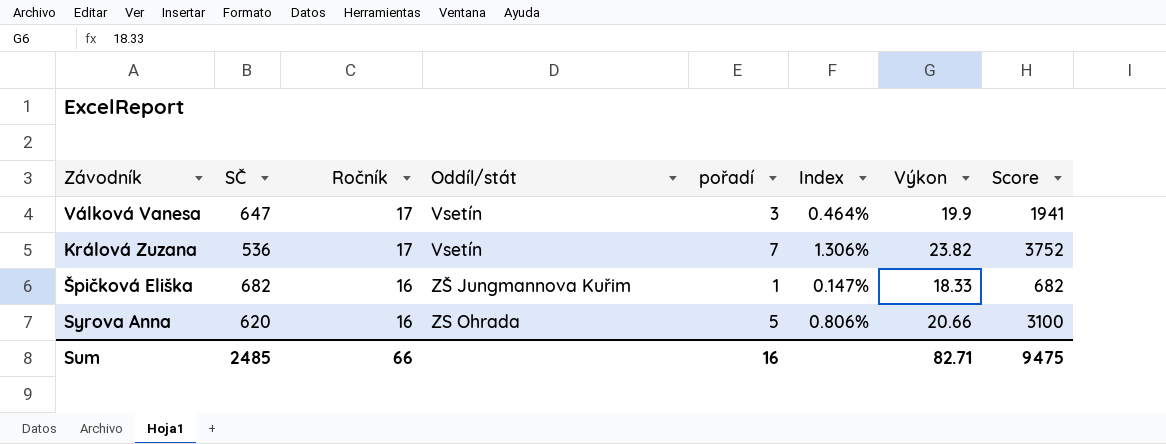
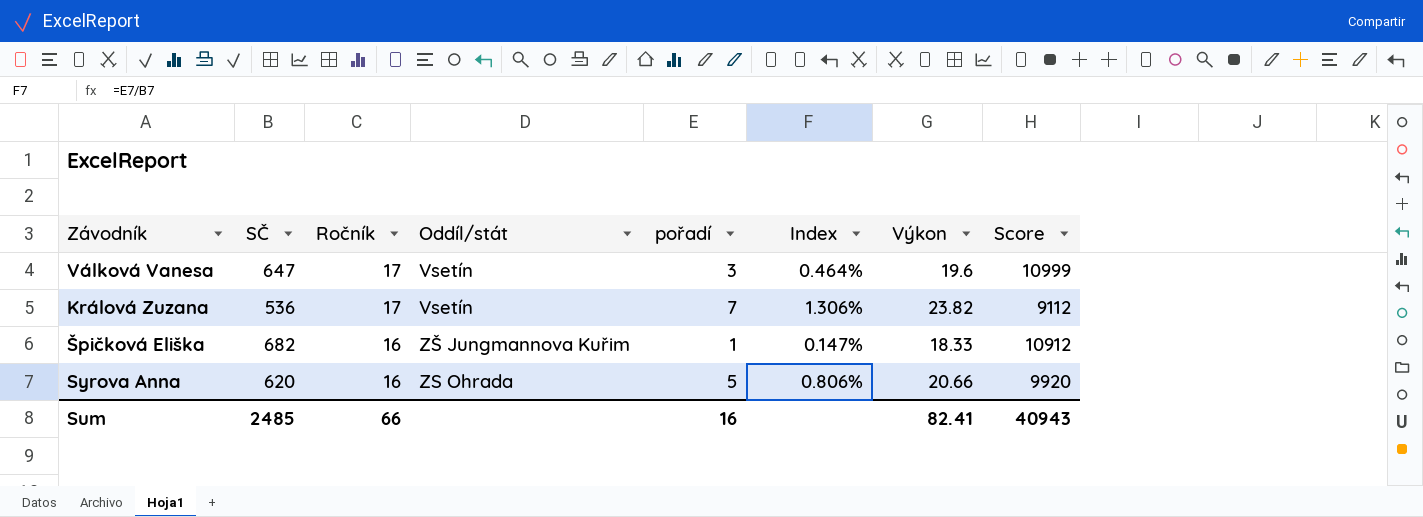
column Score | formula: [SČ] * [pořadí] -> [SČ] * [Ročník]
Válková Vanesa | Výkon: 19.9 -> 19.6
Sum | Výkon: 82.71 -> 82.41
Sum | Score: 9475 -> 40943

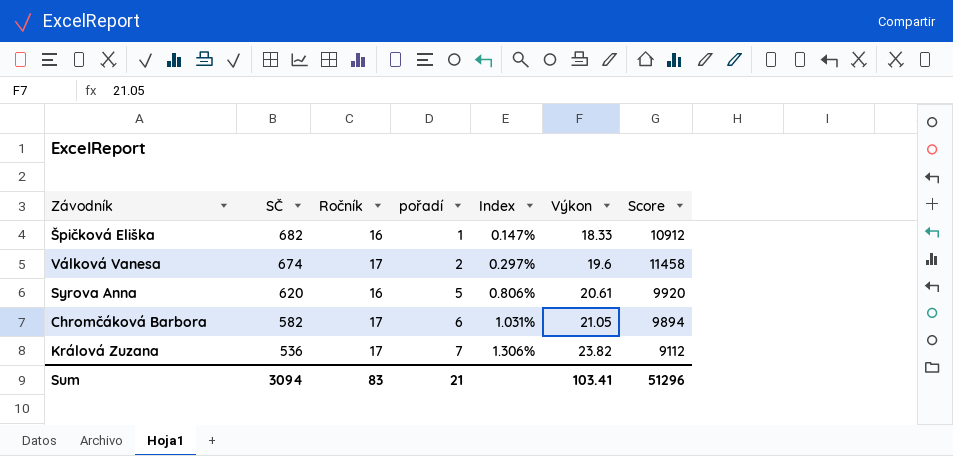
row order: Ročník descending -> SČ descending
column Oddíl/stát | position: 4 -> none
Válková Vanesa | SČ: 647 -> 674
Válková Vanesa | pořadí: 3 -> 2
Válková Vanesa | Index: 0.464% -> 0.297%
Válková Vanesa | Score: 10999 -> 11458
Syrova Anna | Výkon: 20.66 -> 20.61
row Chromčáková Barbora: none -> 582 | 17 | 6 | 1.031% | 21.05 | 9894
Sum | SČ: 2485 -> 3094
Sum | Ročník: 66 -> 83
Sum | pořadí: 16 -> 21
Sum | Výkon: 82.41 -> 103.41
Sum | Score: 40943 -> 51296

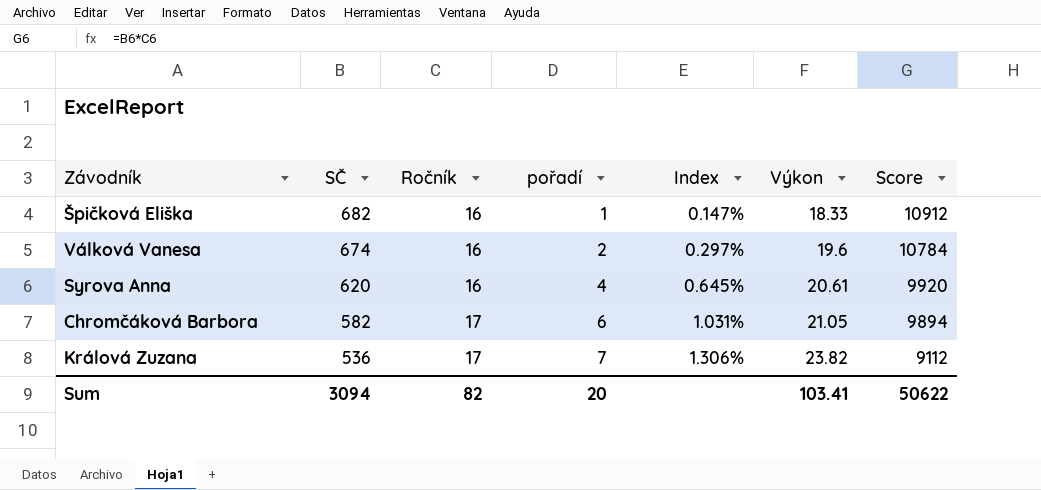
Válková Vanesa | Ročník: 17 -> 16
Válková Vanesa | Score: 11458 -> 10784
Syrova Anna | pořadí: 5 -> 4
Syrova Anna | Index: 0.806% -> 0.645%
Sum | Ročník: 83 -> 82
Sum | pořadí: 21 -> 20
Sum | Score: 51296 -> 50622

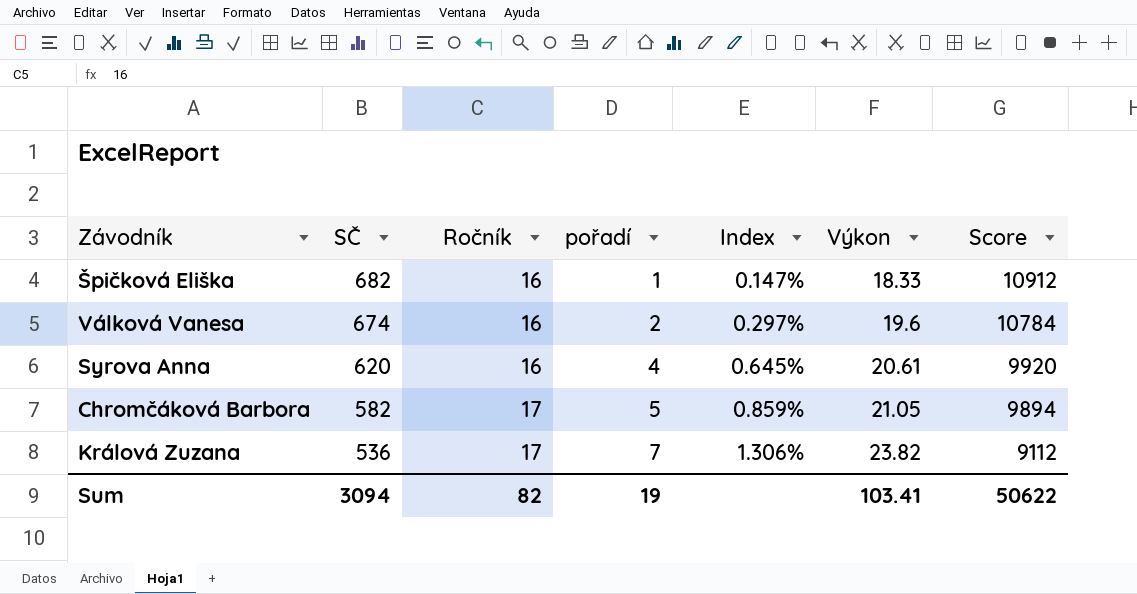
Chromčáková Barbora | pořadí: 6 -> 5
Chromčáková Barbora | Index: 1.031% -> 0.859%
Sum | pořadí: 20 -> 19

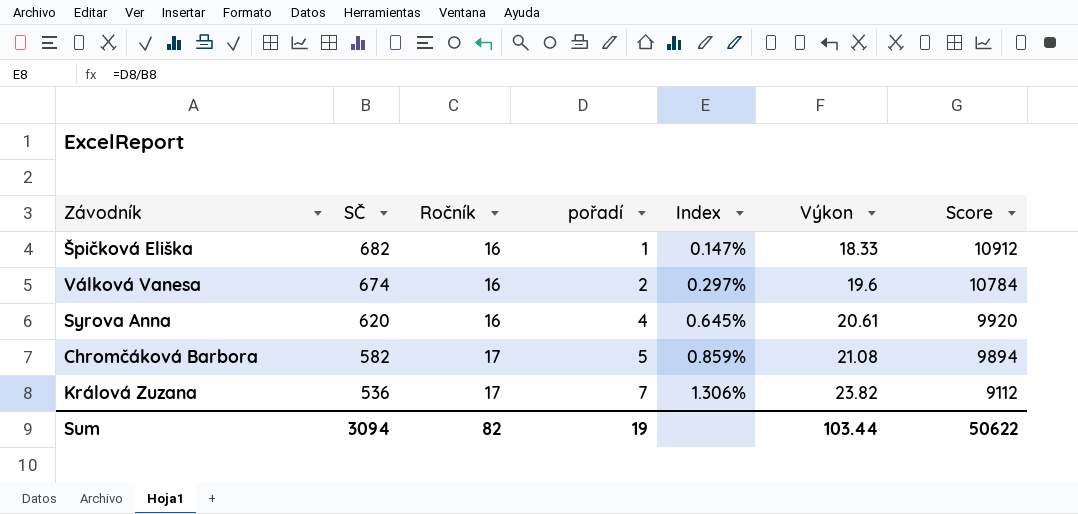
Chromčáková Barbora | Výkon: 21.05 -> 21.08
Sum | Výkon: 103.41 -> 103.44

